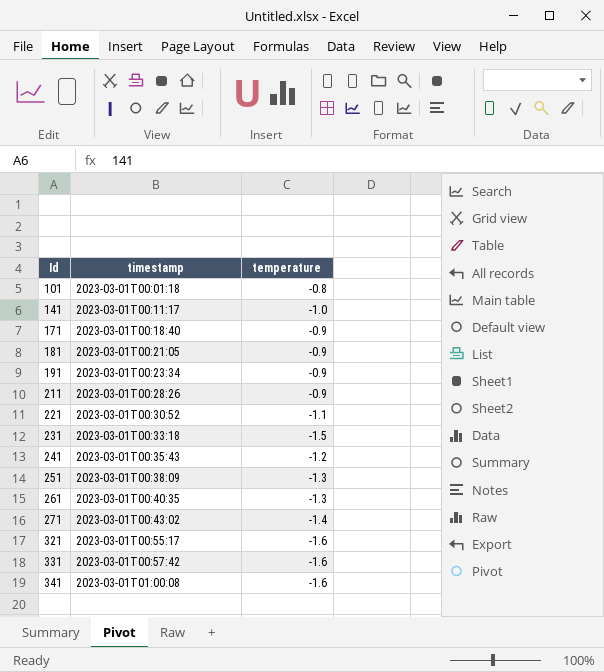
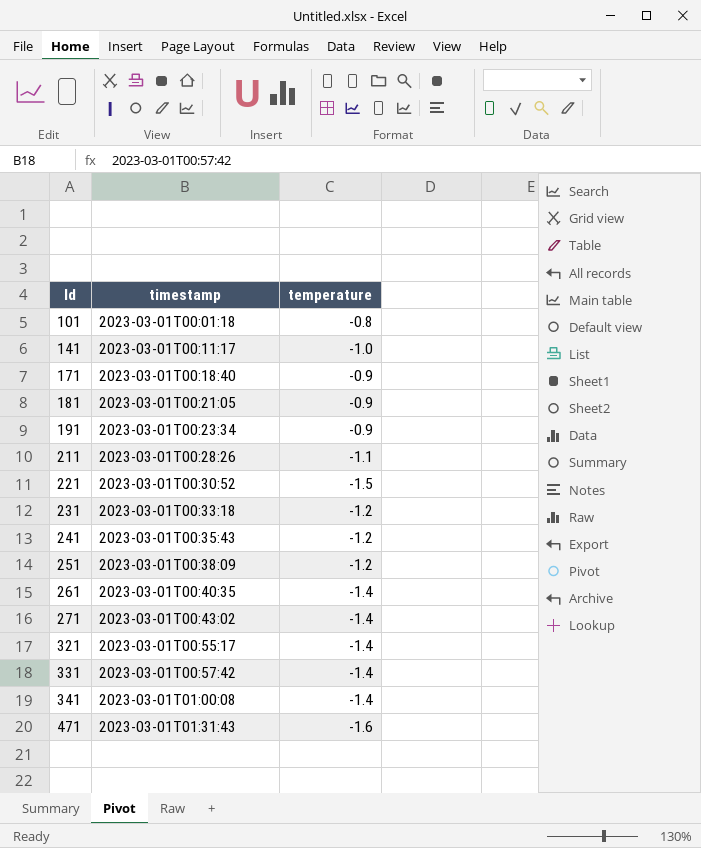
211 | temperature: -0.9 -> -1.1
221 | temperature: -1.1 -> -1.5
231 | temperature: -1.5 -> -1.2
251 | temperature: -1.3 -> -1.2
261 | temperature: -1.3 -> -1.4
321 | temperature: -1.6 -> -1.4
331 | temperature: -1.6 -> -1.4
341 | temperature: -1.6 -> -1.4
row 471: none -> 2023-03-01T01:31:43 | -1.6

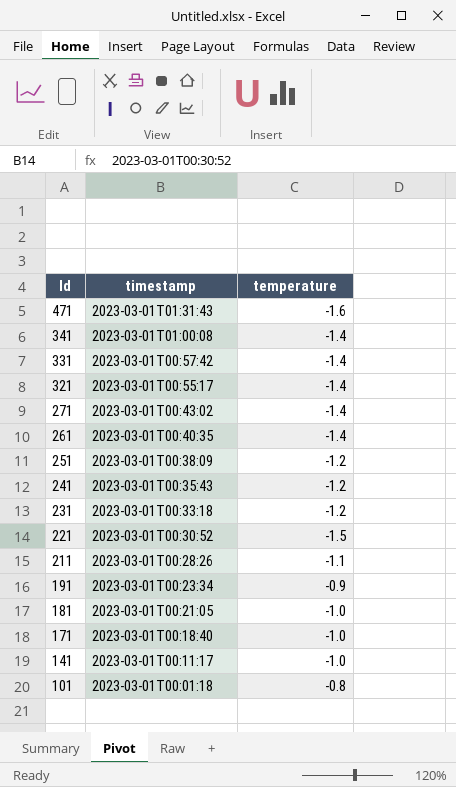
row order: Id ascending -> Id descending
181 | temperature: -0.9 -> -1.0
171 | temperature: -0.9 -> -1.0

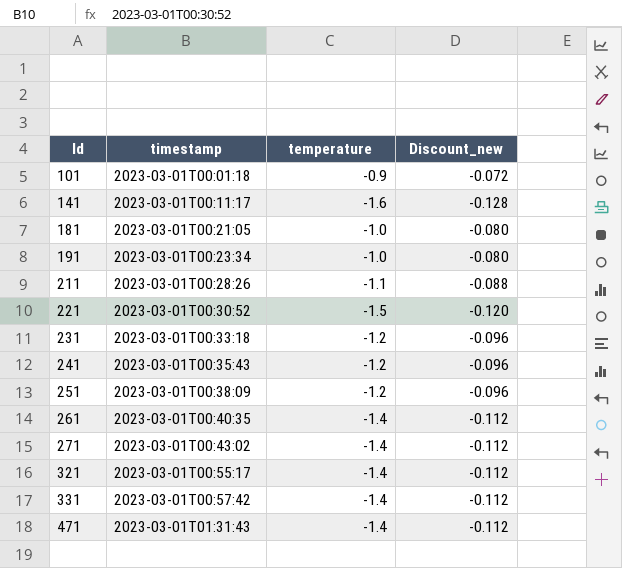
row order: Id descending -> Id ascending
column Discount_new | formula: none -> [temperature] * 0.08
row 341: 2023-03-01T01:00:08 | -1.4 -> none
row 171: 2023-03-01T00:18:40 | -1.0 -> none
101 | temperature: -0.8 -> -0.9
141 | temperature: -1.0 -> -1.6
191 | temperature: -0.9 -> -1.0
471 | temperature: -1.6 -> -1.4

